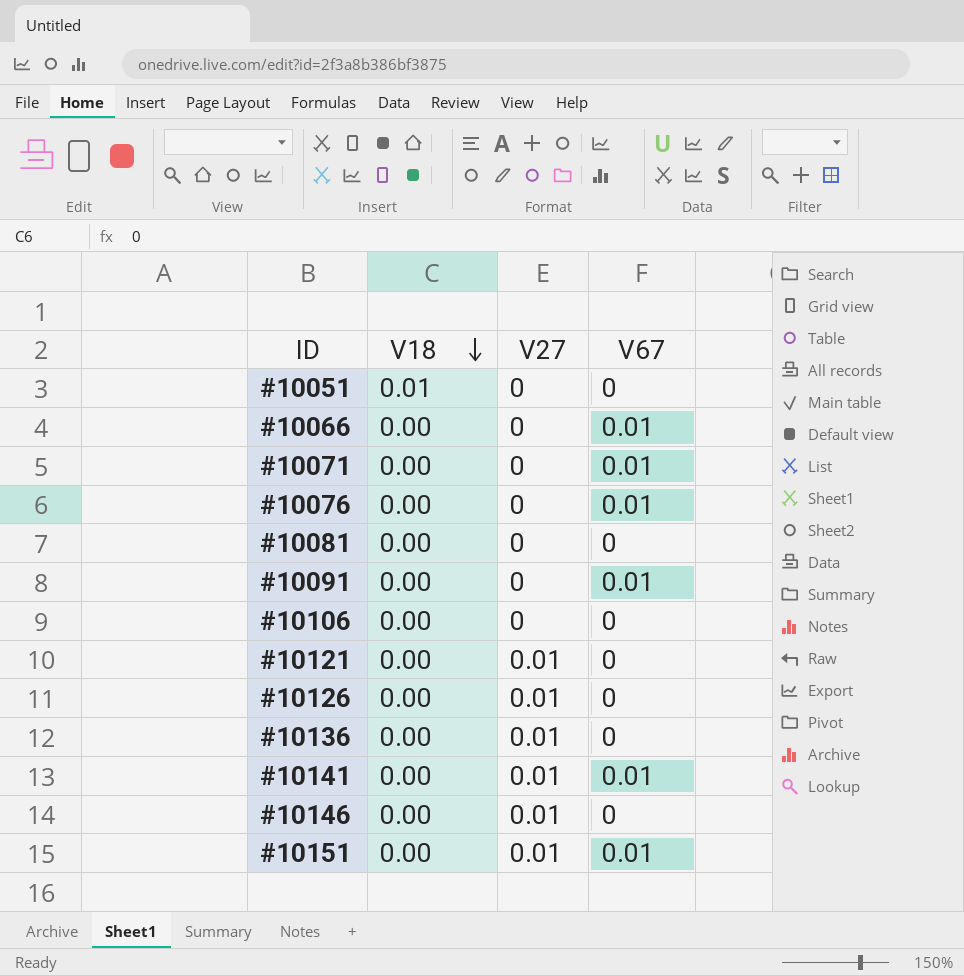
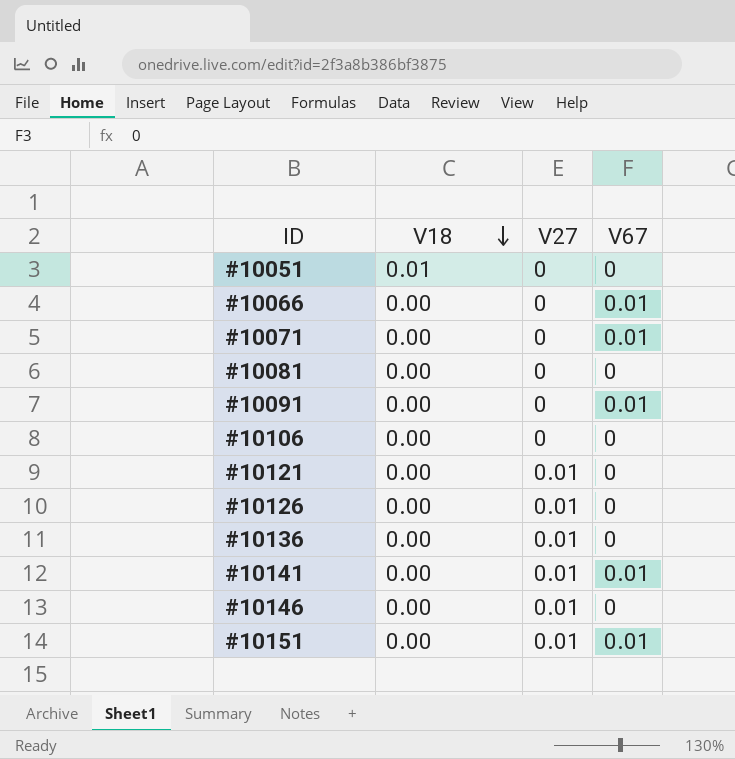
row #10076: 0.00 | 0 | 0.01 -> none

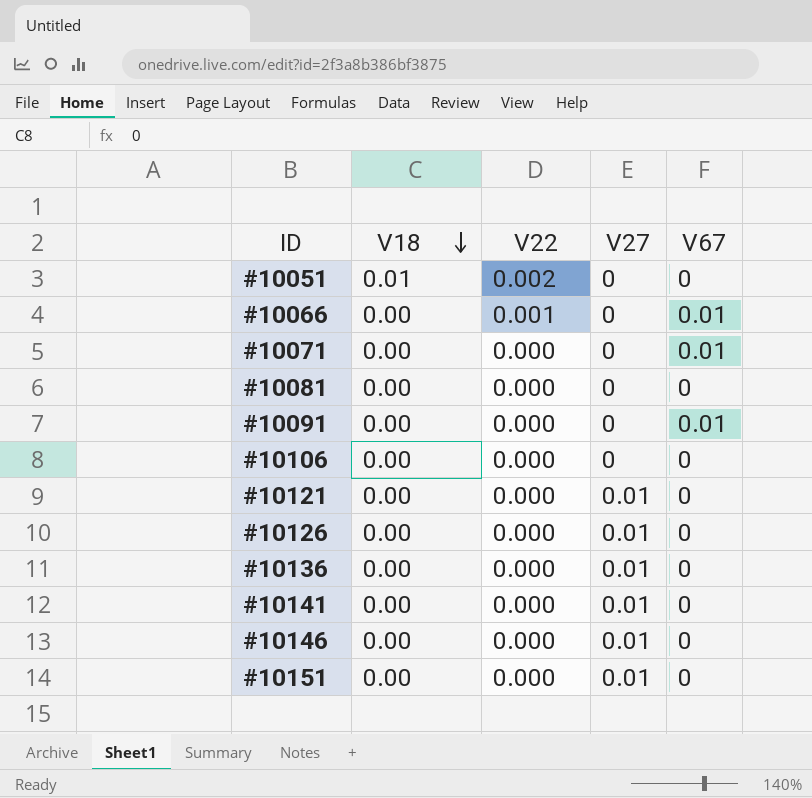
column V22 | position: none -> 3
#10141 | V67: 0.01 -> 0
#10151 | V67: 0.01 -> 0

